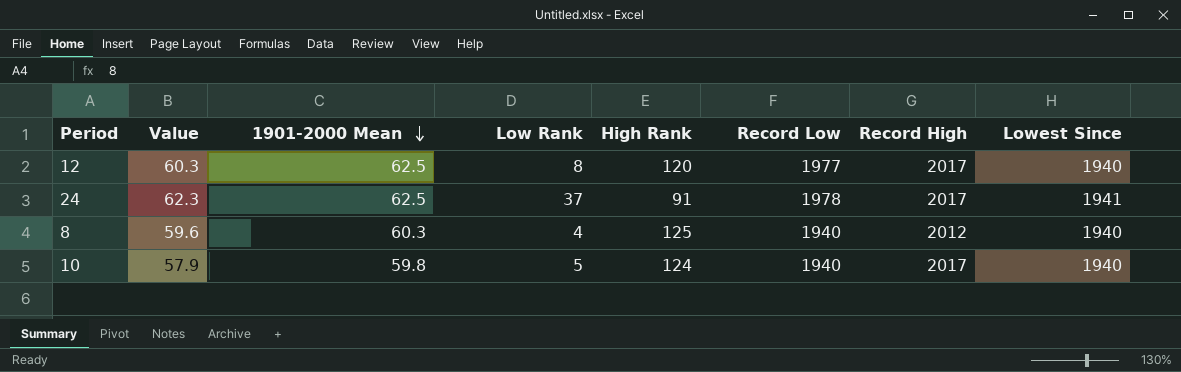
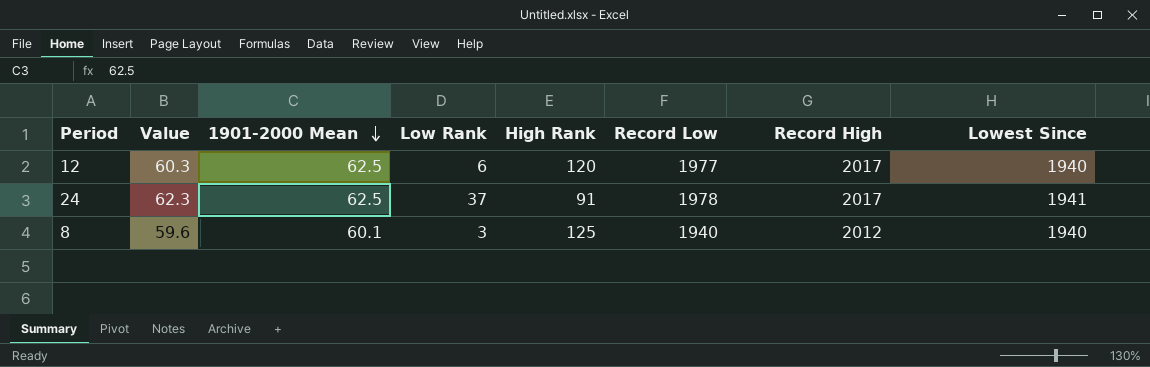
row 10: 57.9 | 59.8 | 5 | 124 | 1940 | 2017 | 1940 -> none
12 | Low Rank: 8 -> 6
8 | 1901-2000 Mean: 60.3 -> 60.1
8 | Low Rank: 4 -> 3

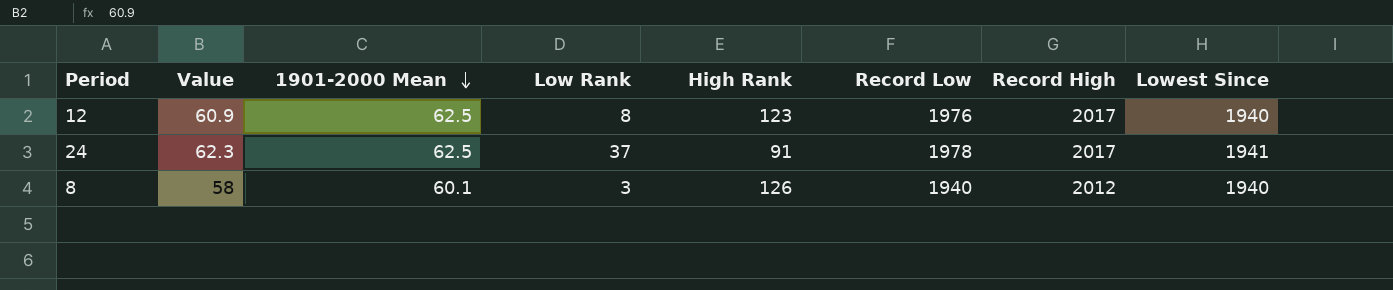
12 | Value: 60.3 -> 60.9
12 | Low Rank: 6 -> 8
12 | High Rank: 120 -> 123
12 | Record Low: 1977 -> 1976
8 | Value: 59.6 -> 58
8 | High Rank: 125 -> 126

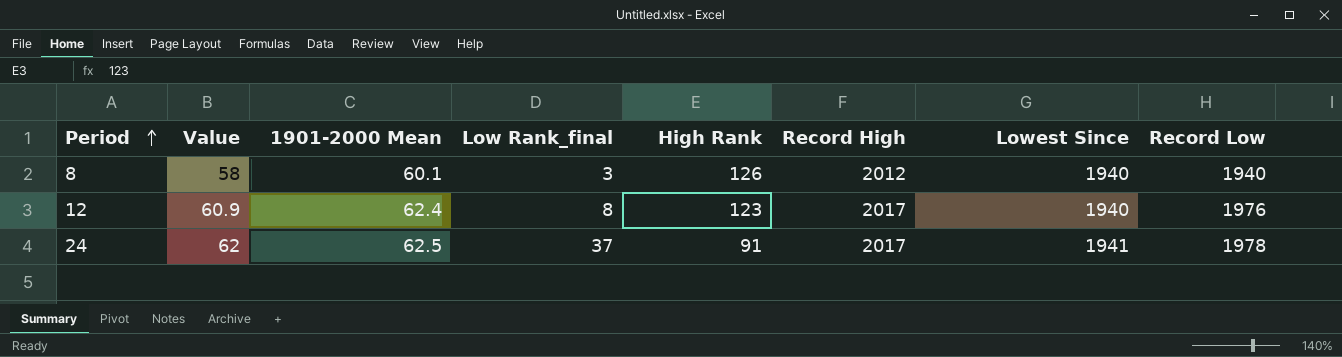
row order: 1901-2000 Mean descending -> Period ascending
column name: Low Rank -> Low Rank_final
column Record Low | position: 6 -> 8
12 | 1901-2000 Mean: 62.5 -> 62.4
24 | Value: 62.3 -> 62

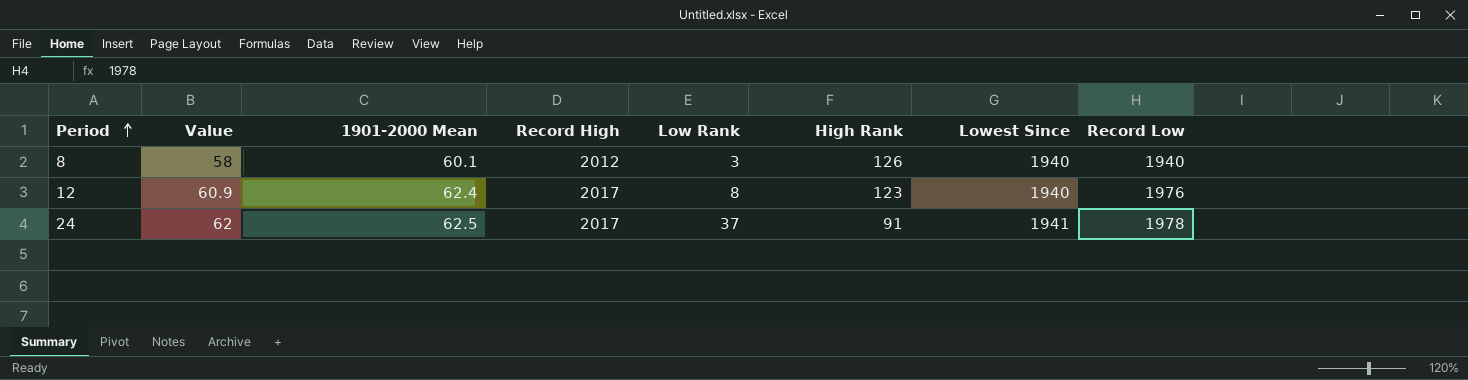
column Record High | position: 6 -> 4
column name: Low Rank_final -> Low Rank

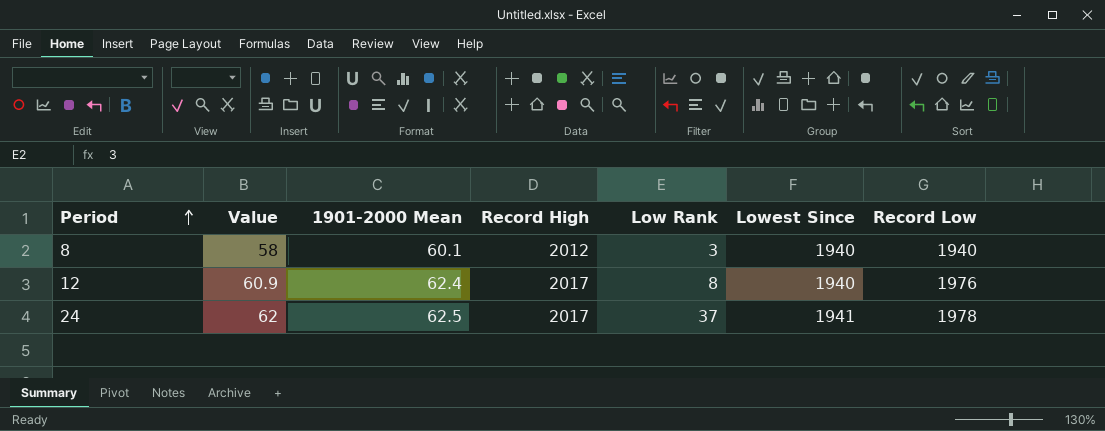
column High Rank | position: 6 -> none

